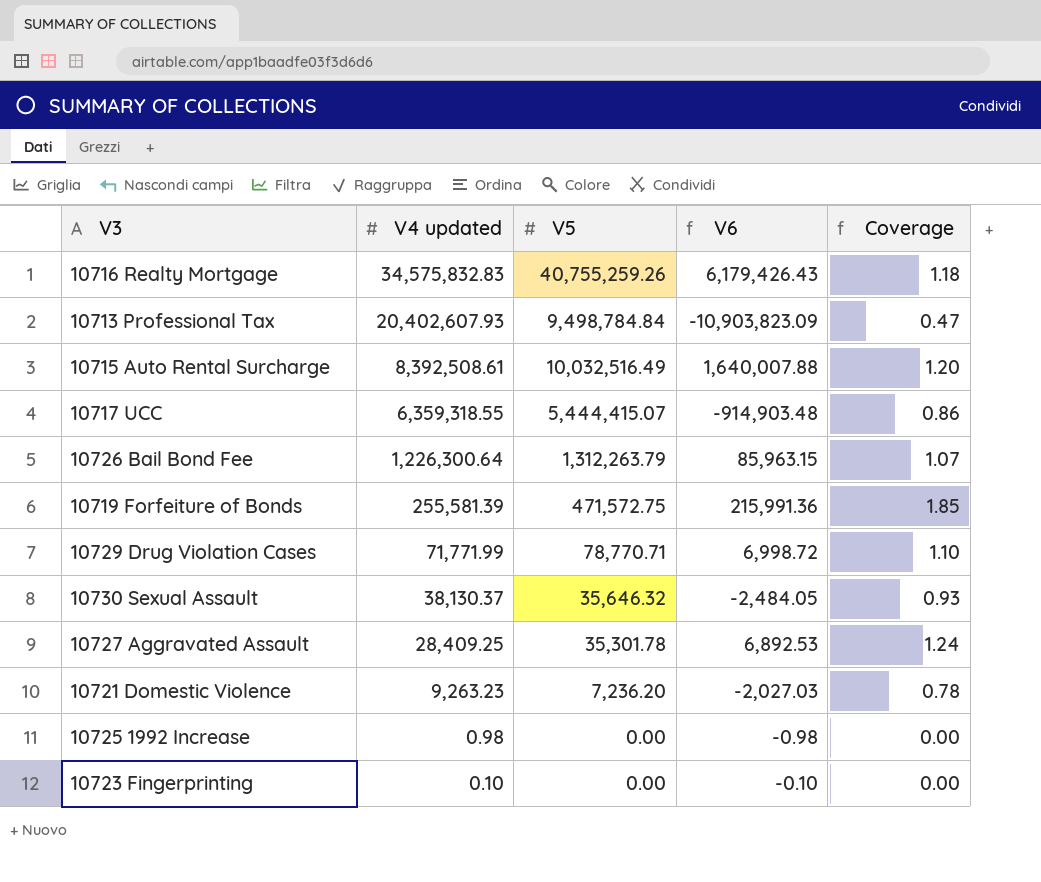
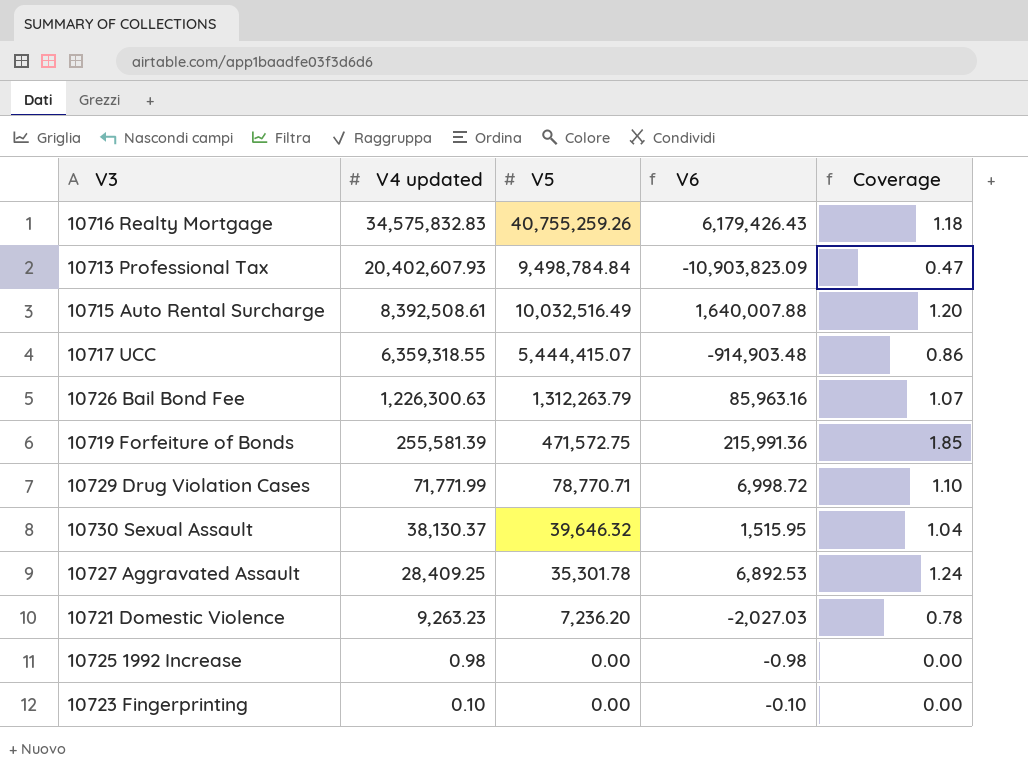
10726 Bail Bond Fee | V4 updated: 1,226,300.64 -> 1,226,300.63
10726 Bail Bond Fee | V6: 85,963.15 -> 85,963.16
10730 Sexual Assault | V5: 35,646.32 -> 39,646.32
10730 Sexual Assault | V6: -2,484.05 -> 1,515.95
10730 Sexual Assault | Coverage: 0.93 -> 1.04

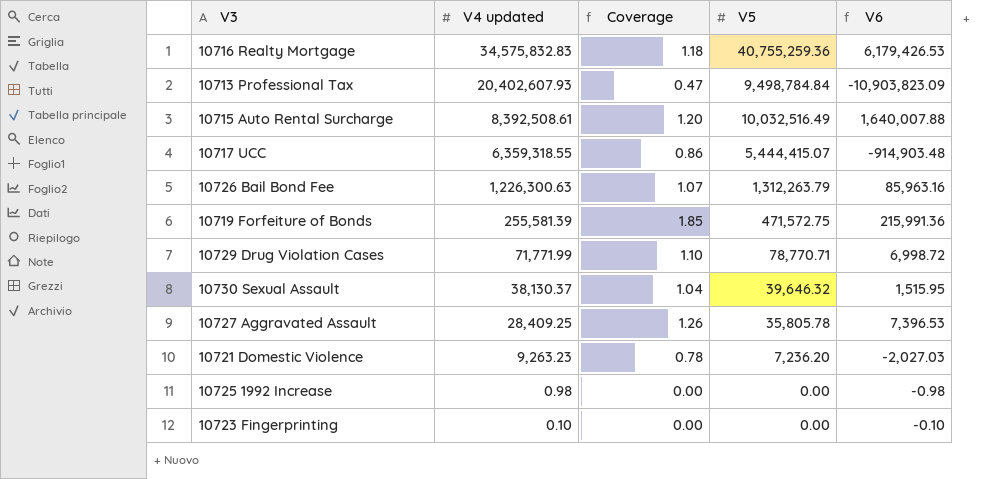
column Coverage | position: 5 -> 3
10716 Realty Mortgage | V5: 40,755,259.26 -> 40,755,259.36
10716 Realty Mortgage | V6: 6,179,426.43 -> 6,179,426.53
10727 Aggravated Assault | Coverage: 1.24 -> 1.26
10727 Aggravated Assault | V5: 35,301.78 -> 35,805.78
10727 Aggravated Assault | V6: 6,892.53 -> 7,396.53

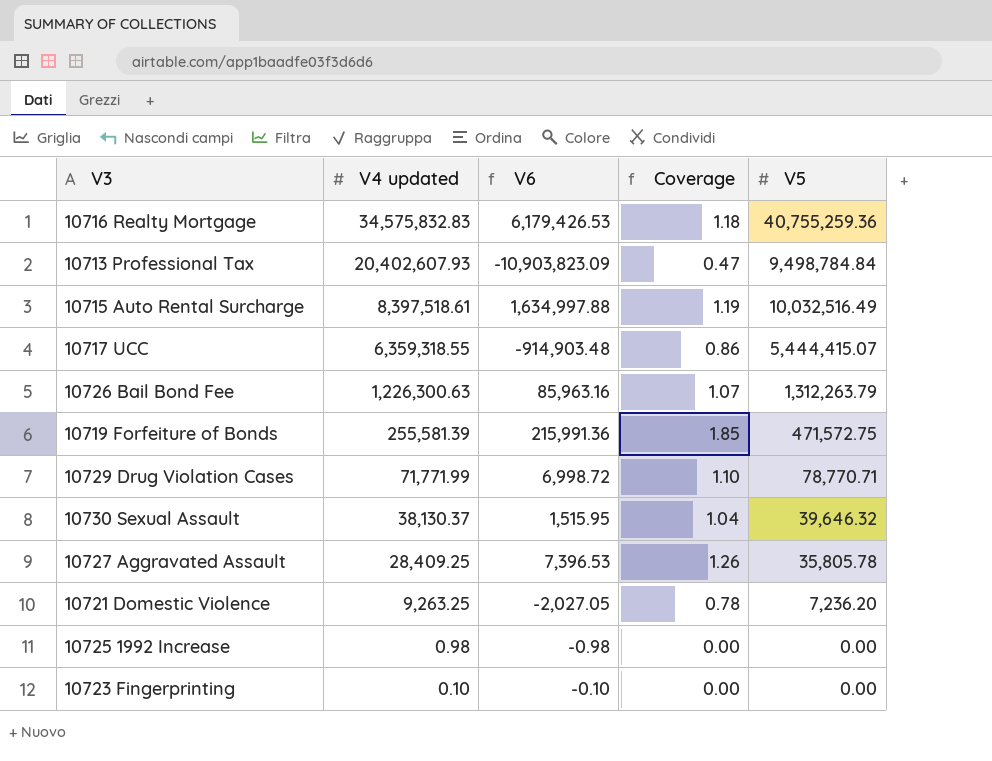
column V6 | position: 5 -> 3
10715 Auto Rental Surcharge | V4 updated: 8,392,508.61 -> 8,397,518.61
10715 Auto Rental Surcharge | V6: 1,640,007.88 -> 1,634,997.88
10715 Auto Rental Surcharge | Coverage: 1.20 -> 1.19
10721 Domestic Violence | V4 updated: 9,263.23 -> 9,263.25
10721 Domestic Violence | V6: -2,027.03 -> -2,027.05

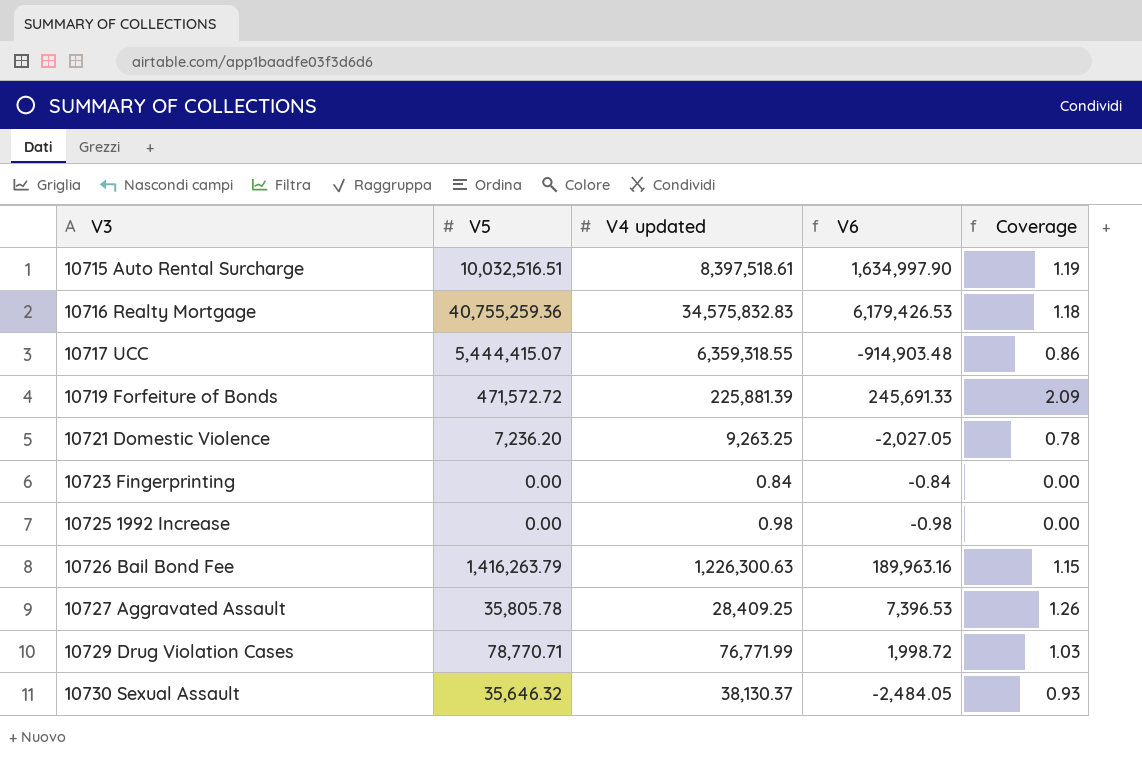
row order: V4 updated descending -> V3 ascending
column V5 | position: 5 -> 2
row 10713 Professional Tax: 20,402,607.93 | -10,903,823.09 | 0.47 | 9,498,784.84 -> none
10715 Auto Rental Surcharge | V5: 10,032,516.49 -> 10,032,516.51
10715 Auto Rental Surcharge | V6: 1,634,997.88 -> 1,634,997.90
10719 Forfeiture of Bonds | V5: 471,572.75 -> 471,572.72
10719 Forfeiture of Bonds | V4 updated: 255,581.39 -> 225,881.39
10719 Forfeiture of Bonds | V6: 215,991.36 -> 245,691.33
10719 Forfeiture of Bonds | Coverage: 1.85 -> 2.09
10723 Fingerprinting | V4 updated: 0.10 -> 0.84
10723 Fingerprinting | V6: -0.10 -> -0.84
10726 Bail Bond Fee | V5: 1,312,263.79 -> 1,416,263.79
10726 Bail Bond Fee | V6: 85,963.16 -> 189,963.16
10726 Bail Bond Fee | Coverage: 1.07 -> 1.15
10729 Drug Violation Cases | V4 updated: 71,771.99 -> 76,771.99
10729 Drug Violation Cases | V6: 6,998.72 -> 1,998.72
10729 Drug Violation Cases | Coverage: 1.10 -> 1.03
10730 Sexual Assault | V5: 39,646.32 -> 35,646.32
10730 Sexual Assault | V6: 1,515.95 -> -2,484.05
10730 Sexual Assault | Coverage: 1.04 -> 0.93

